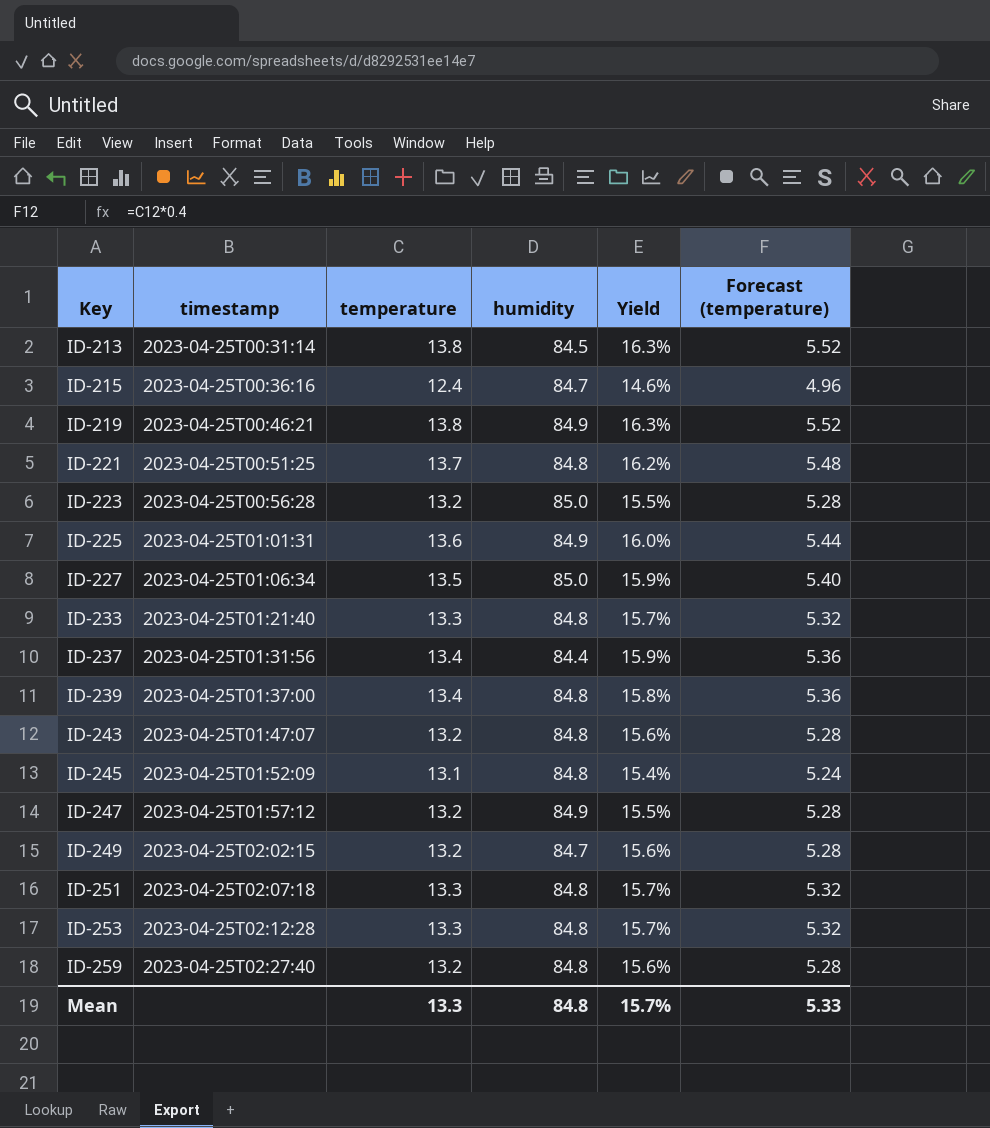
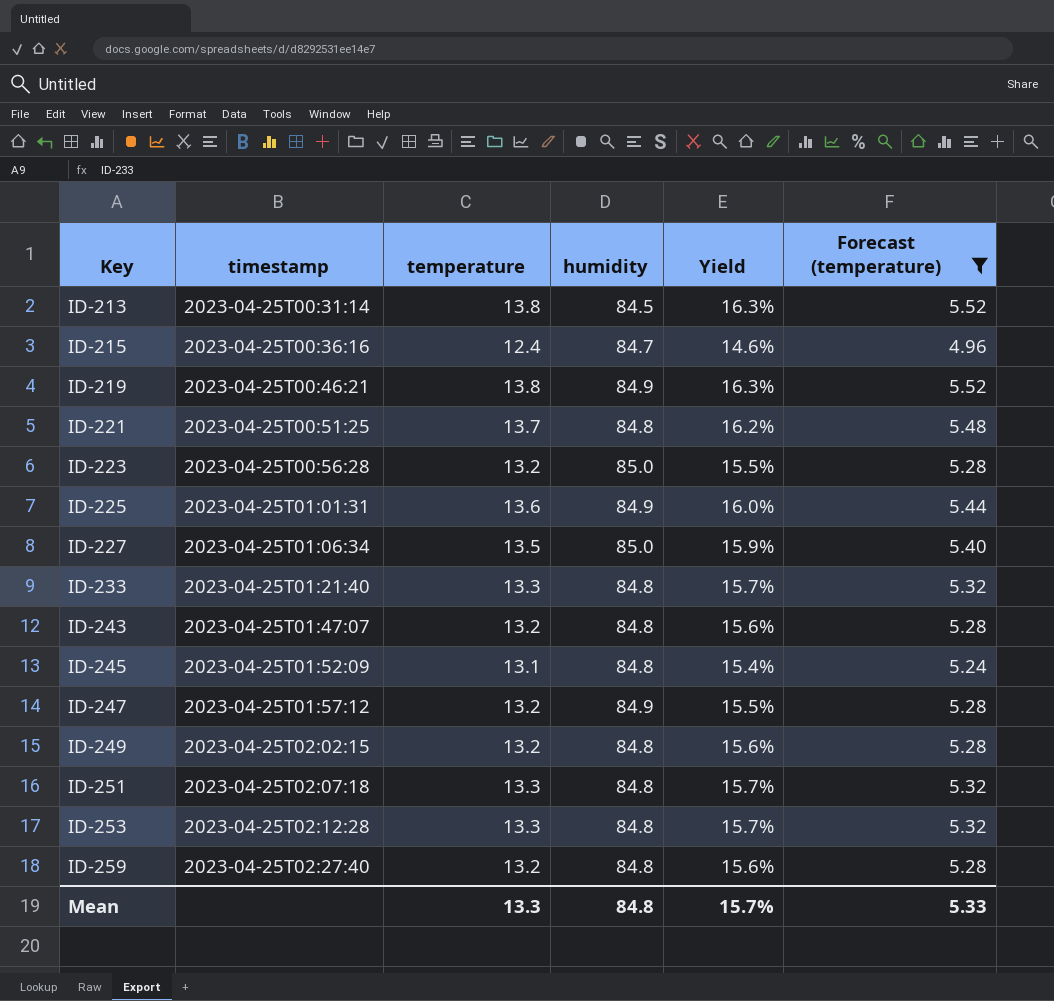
filter: none -> Forecast (temperature) != 5.36
ID-249 | humidity: 84.7 -> 84.8

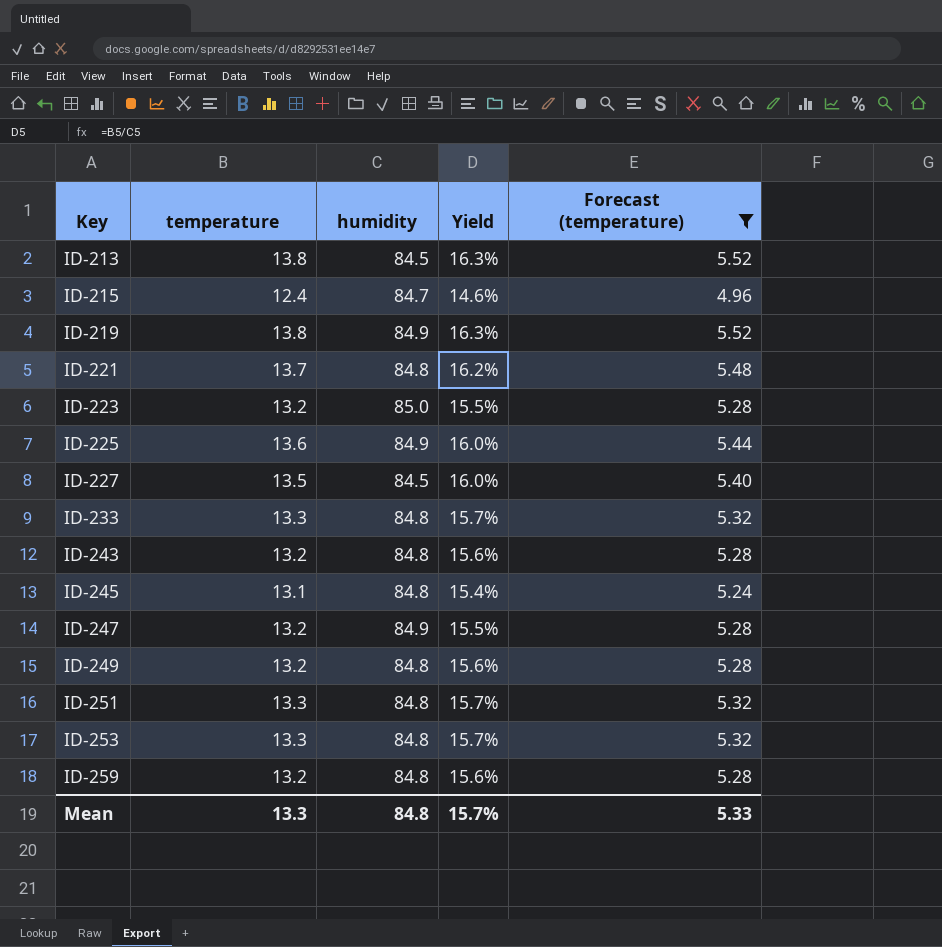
column timestamp | position: 2 -> none
ID-227 | humidity: 85.0 -> 84.5
ID-227 | Yield: 15.9% -> 16.0%

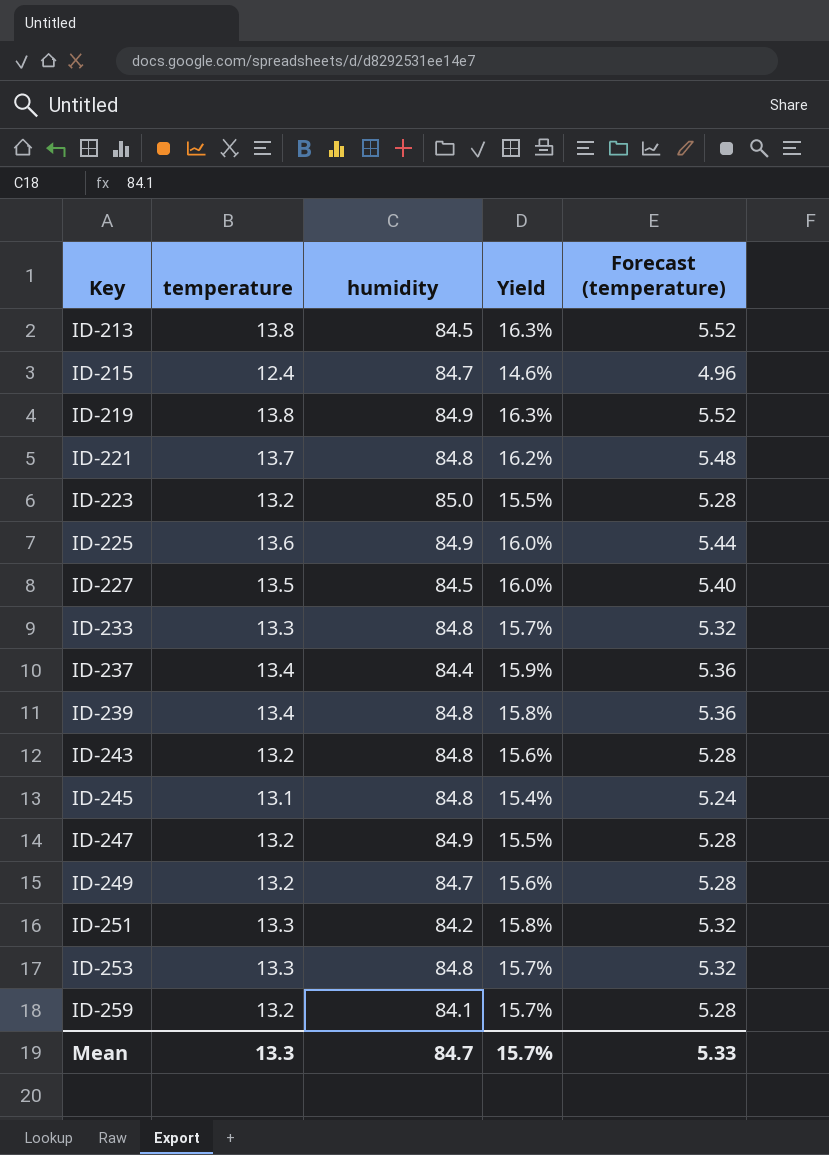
filter: Forecast (temperature) != 5.36 -> none
ID-249 | humidity: 84.8 -> 84.7
ID-251 | humidity: 84.8 -> 84.2
ID-251 | Yield: 15.7% -> 15.8%
ID-259 | humidity: 84.8 -> 84.1
ID-259 | Yield: 15.6% -> 15.7%
Mean | humidity: 84.8 -> 84.7

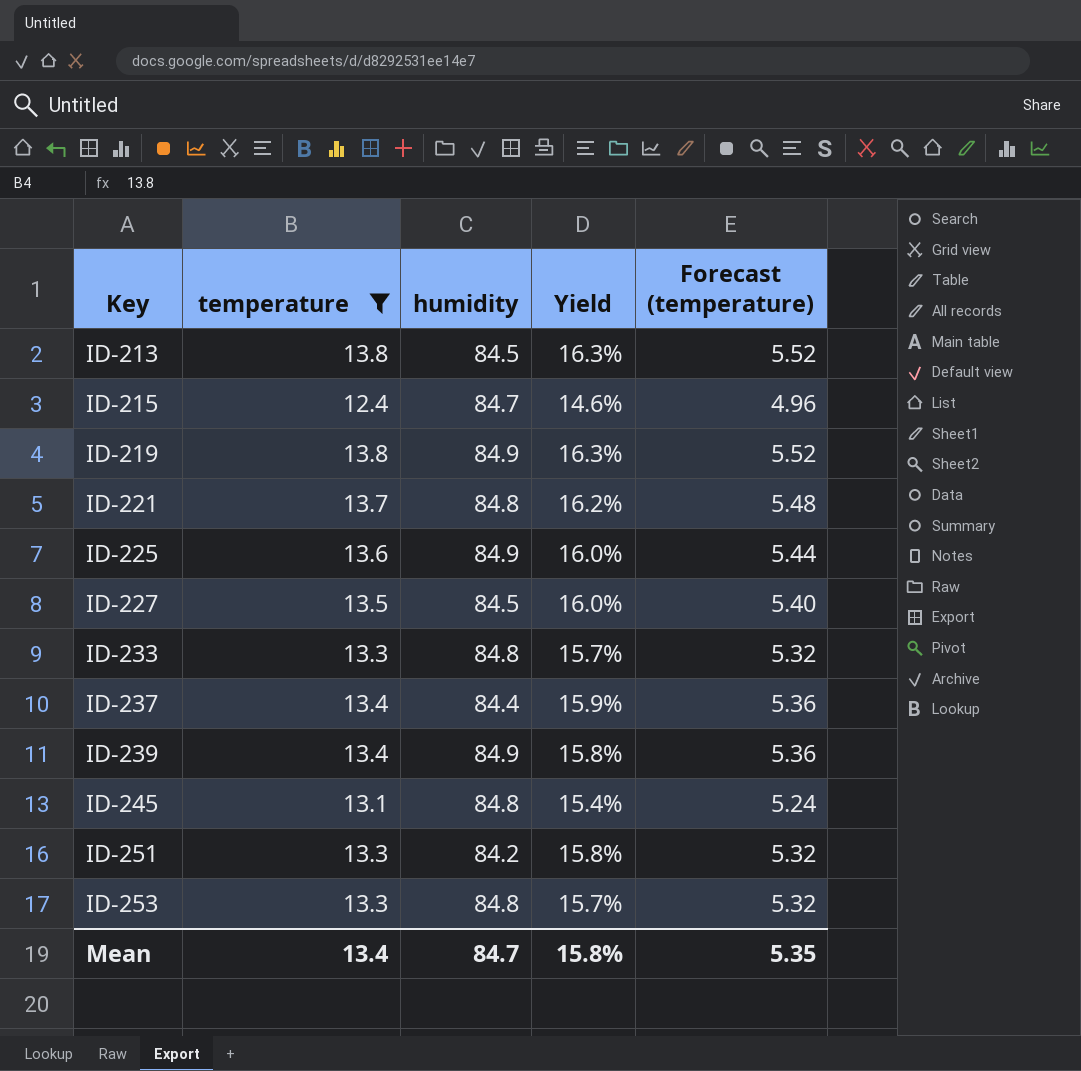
filter: none -> temperature != 13.2
ID-239 | humidity: 84.8 -> 84.9
Mean | temperature: 13.3 -> 13.4
Mean | Yield: 15.7% -> 15.8%
Mean | Forecast (temperature): 5.33 -> 5.35

